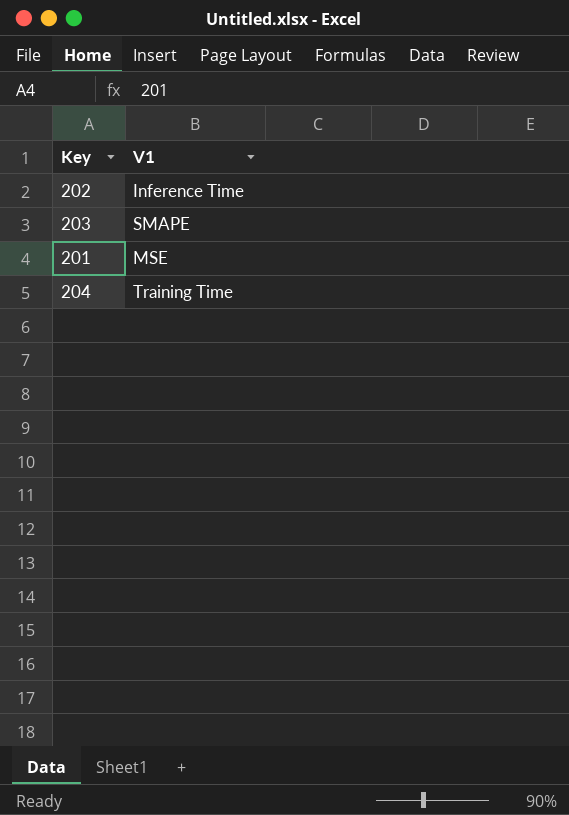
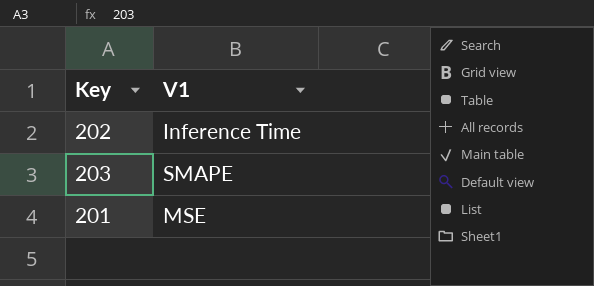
row 204: Training Time -> none

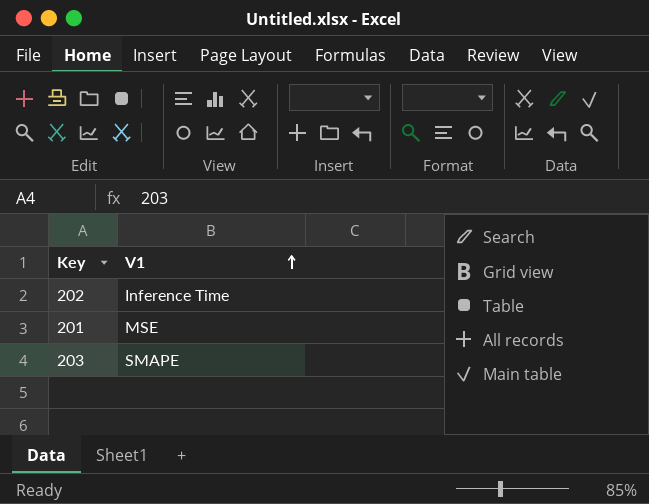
row order: none -> V1 ascending

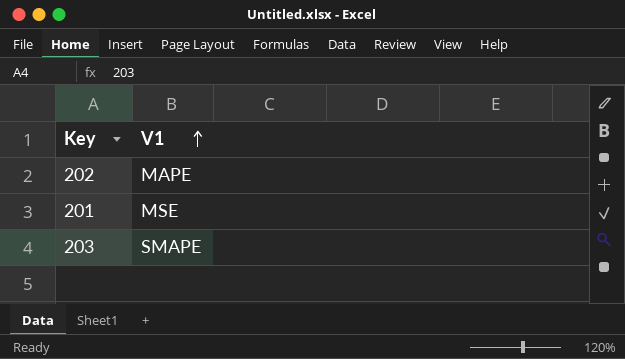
202 | V1: Inference Time -> MAPE

